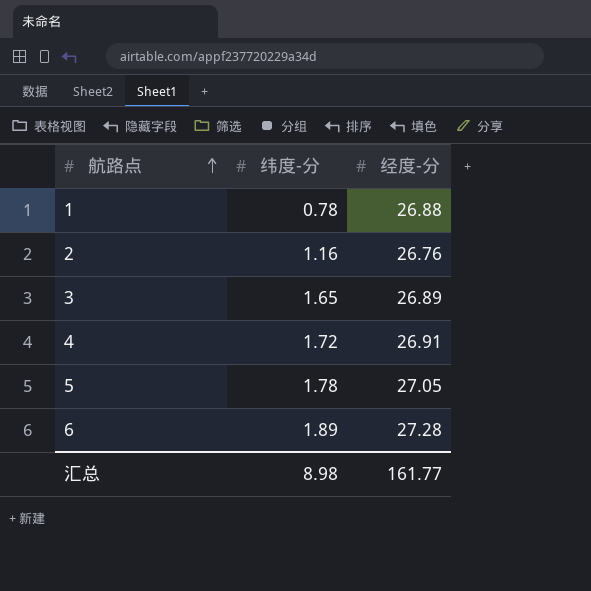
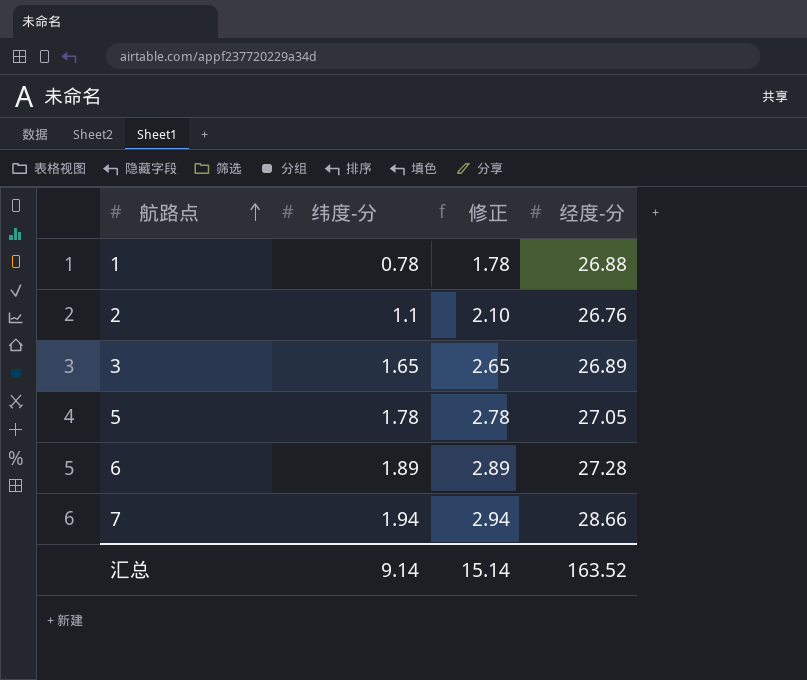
column 修正 | formula: none -> [纬度-分] + 1
row 4: 1.72 | 26.91 -> none
2 | 纬度-分: 1.16 -> 1.1
row 7: none -> 1.94 | 2.94 | 28.66
汇总 | 纬度-分: 8.98 -> 9.14
汇总 | 经度-分: 161.77 -> 163.52

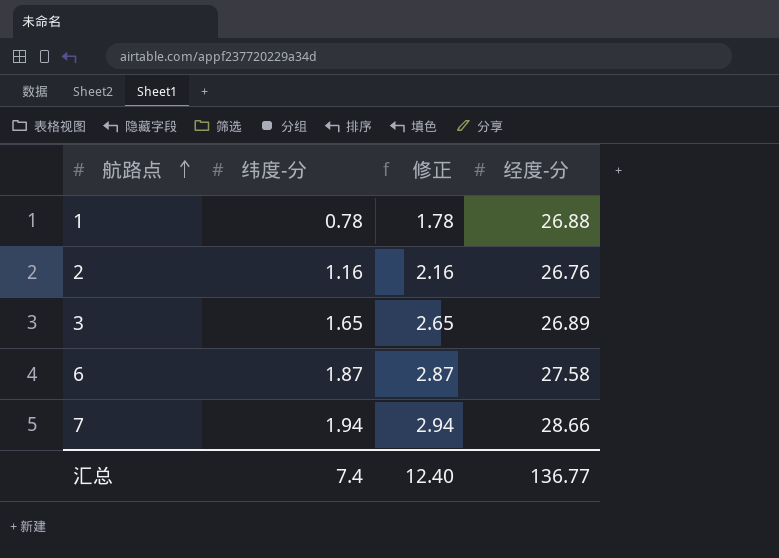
row 5: 1.78 | 2.78 | 27.05 -> none
2 | 纬度-分: 1.1 -> 1.16
2 | 修正: 2.10 -> 2.16
6 | 纬度-分: 1.89 -> 1.87
6 | 修正: 2.89 -> 2.87
6 | 经度-分: 27.28 -> 27.58
汇总 | 纬度-分: 9.14 -> 7.4
汇总 | 修正: 15.14 -> 12.40
汇总 | 经度-分: 163.52 -> 136.77

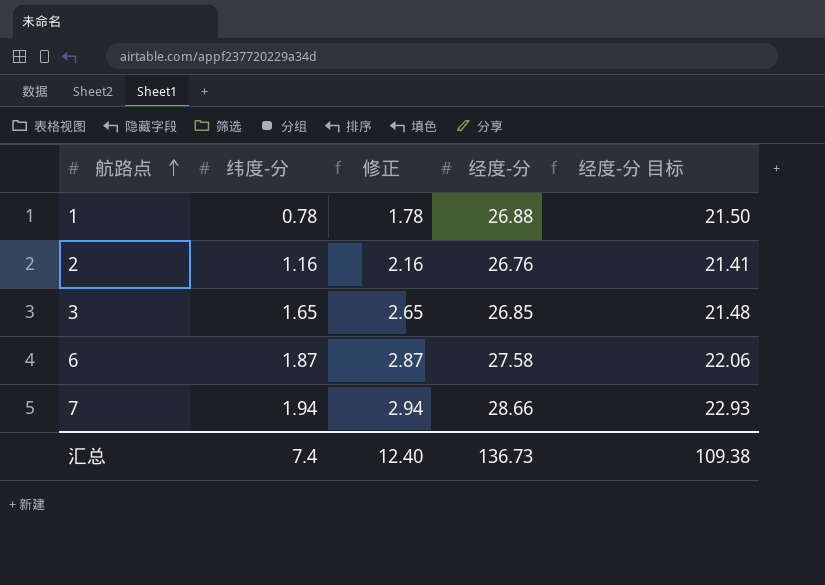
column 经度-分 目标 | formula: none -> [经度-分] * 0.8
3 | 经度-分: 26.89 -> 26.85
汇总 | 经度-分: 136.77 -> 136.73

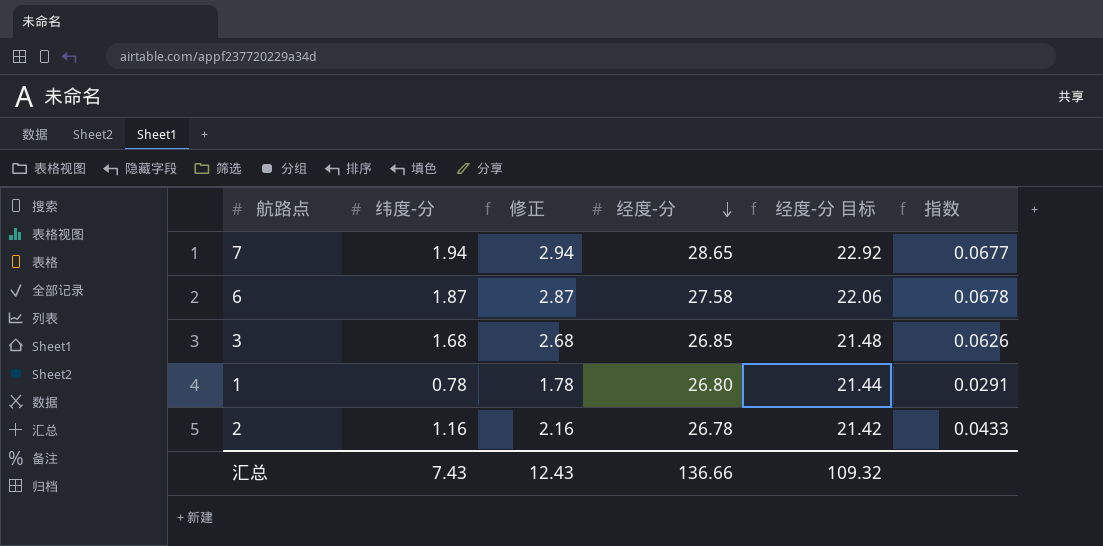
row order: 航路点 ascending -> 经度-分 descending
column 指数 | formula: none -> [纬度-分] / [经度-分]
7 | 经度-分: 28.66 -> 28.65
7 | 经度-分 目标: 22.93 -> 22.92
3 | 纬度-分: 1.65 -> 1.68
3 | 修正: 2.65 -> 2.68
1 | 经度-分: 26.88 -> 26.80
1 | 经度-分 目标: 21.50 -> 21.44
2 | 经度-分: 26.76 -> 26.78
2 | 经度-分 目标: 21.41 -> 21.42
汇总 | 纬度-分: 7.4 -> 7.43
汇总 | 修正: 12.40 -> 12.43
汇总 | 经度-分: 136.73 -> 136.66
汇总 | 经度-分 目标: 109.38 -> 109.32

